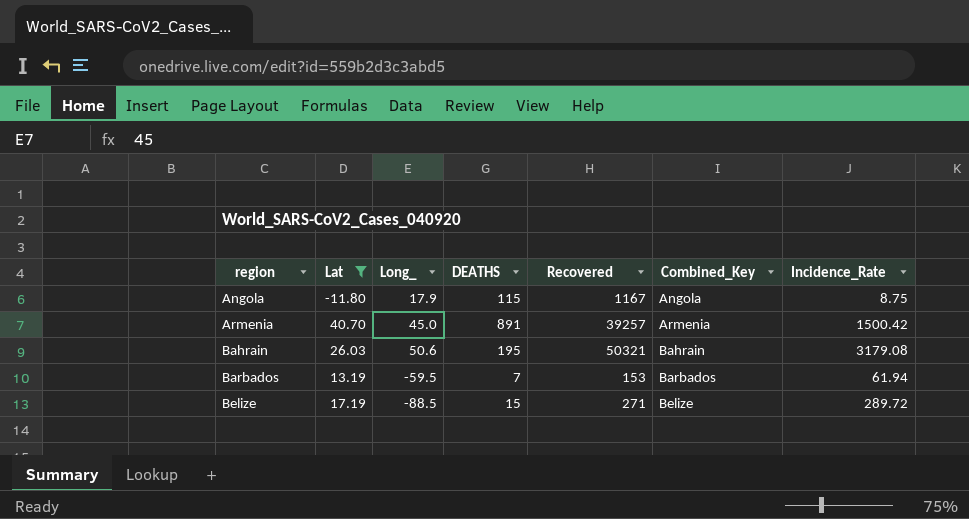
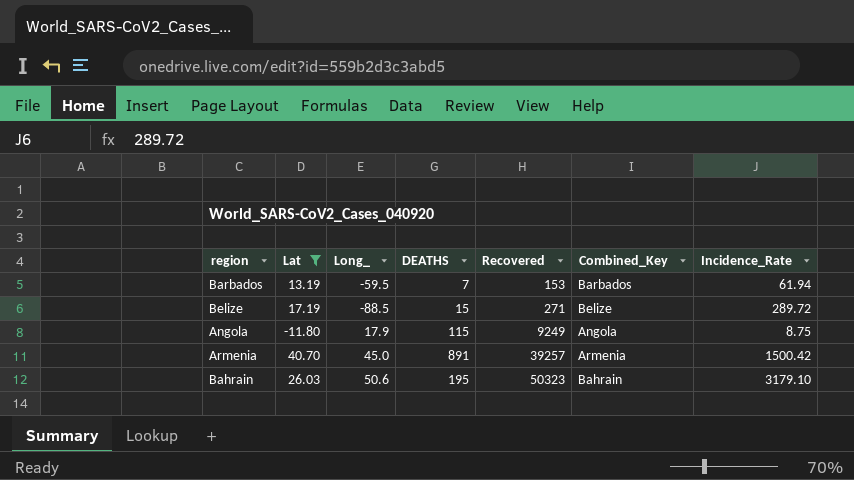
row order: region ascending -> Recovered ascending
Angola | Recovered: 1167 -> 9249
Bahrain | Recovered: 50321 -> 50323
Bahrain | Incidence_Rate: 3179.08 -> 3179.10

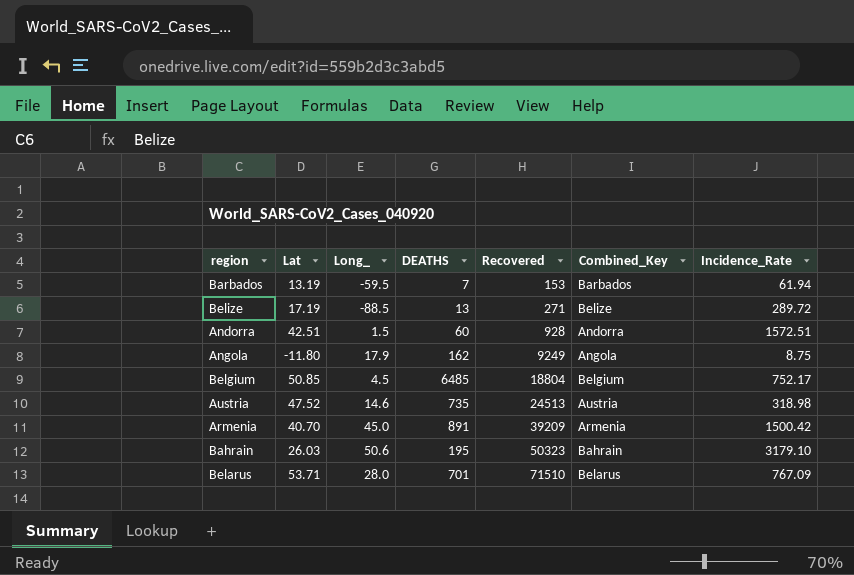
filter: Lat <= 40.70 -> none
Belize | DEATHS: 15 -> 13
Angola | DEATHS: 115 -> 162
Armenia | Recovered: 39257 -> 39209

